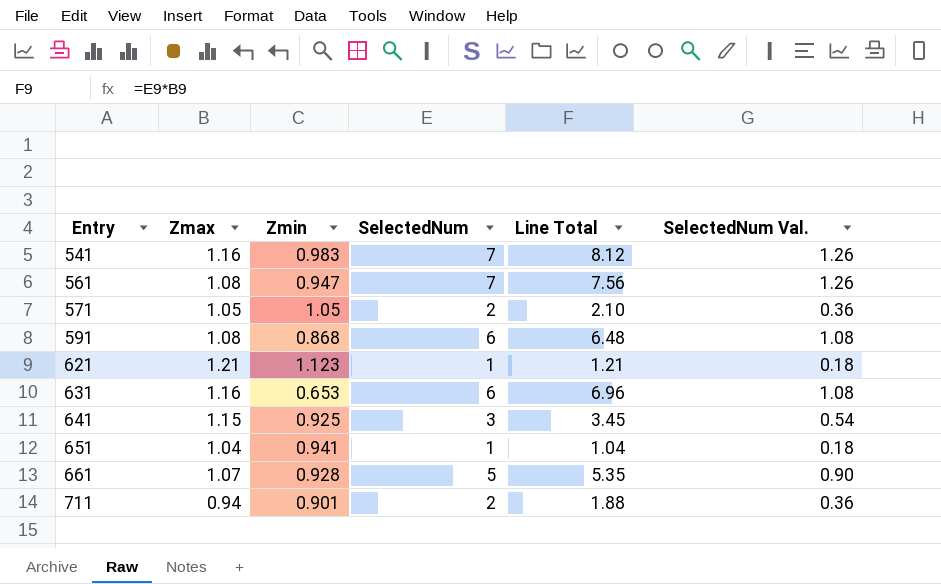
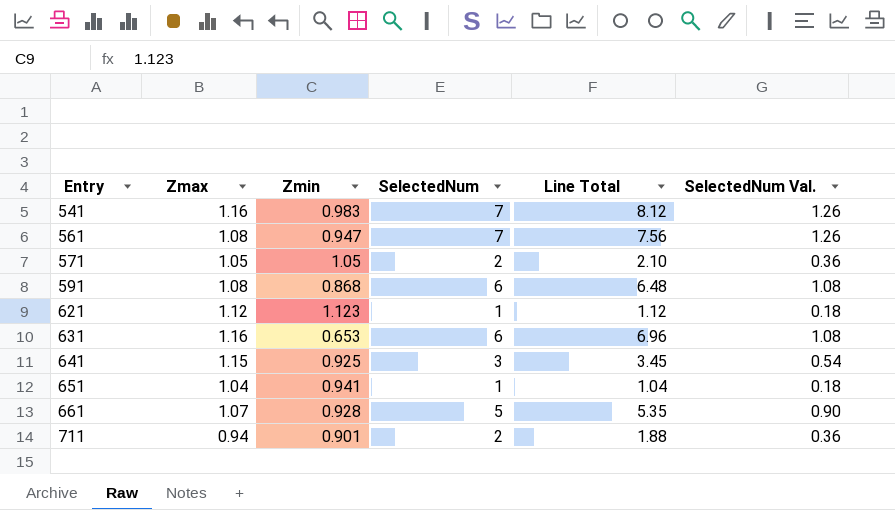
621 | Zmax: 1.21 -> 1.12
621 | Line Total: 1.21 -> 1.12

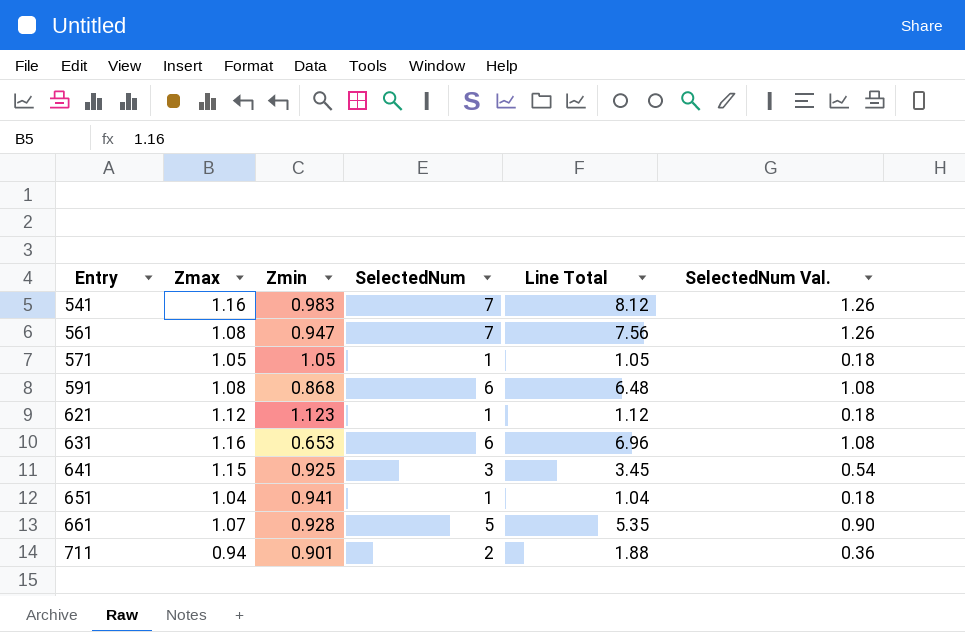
571 | SelectedNum: 2 -> 1
571 | Line Total: 2.10 -> 1.05
571 | SelectedNum Val.: 0.36 -> 0.18

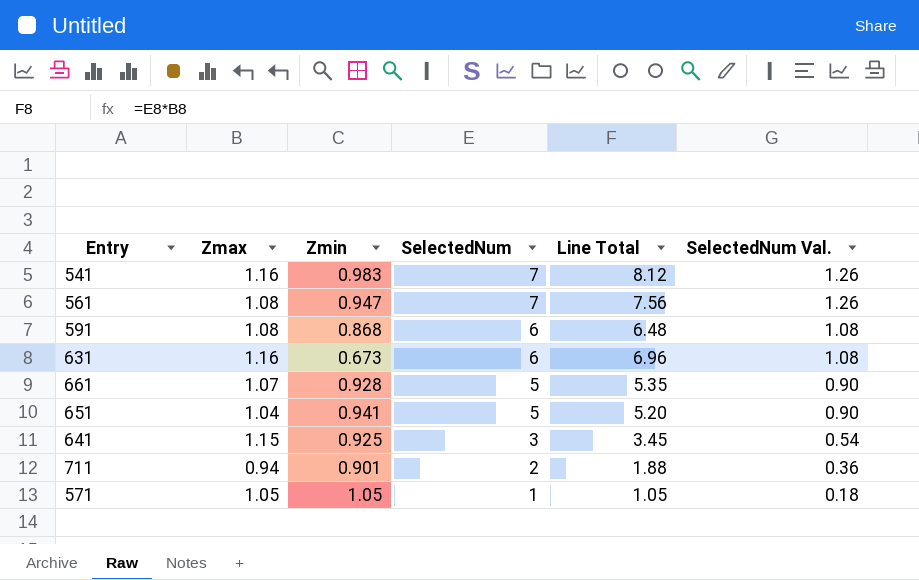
row order: Entry ascending -> SelectedNum descending
row 621: 1.12 | 1.123 | 1 | 1.12 | 0.18 -> none
631 | Zmin: 0.653 -> 0.673
651 | SelectedNum: 1 -> 5
651 | Line Total: 1.04 -> 5.20
651 | SelectedNum Val.: 0.18 -> 0.90

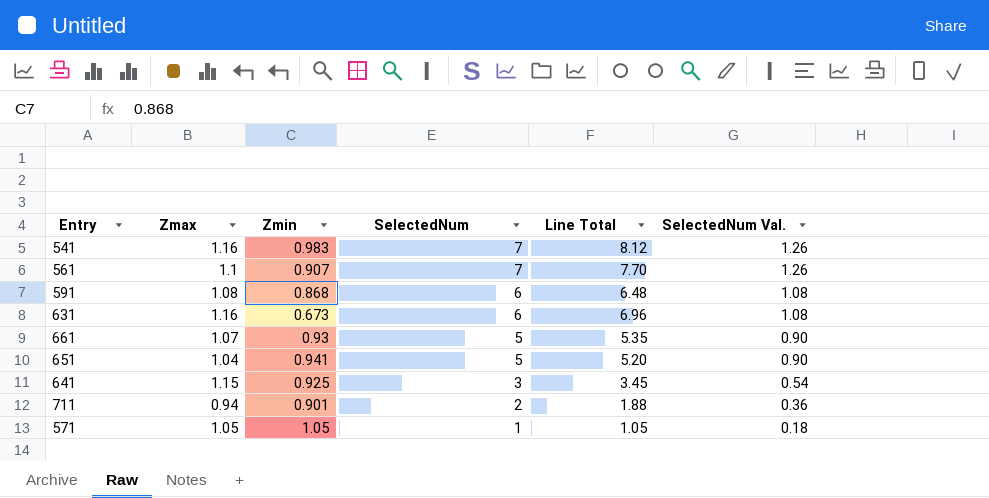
561 | Zmax: 1.08 -> 1.1
561 | Zmin: 0.947 -> 0.907
561 | Line Total: 7.56 -> 7.70
661 | Zmin: 0.928 -> 0.93

